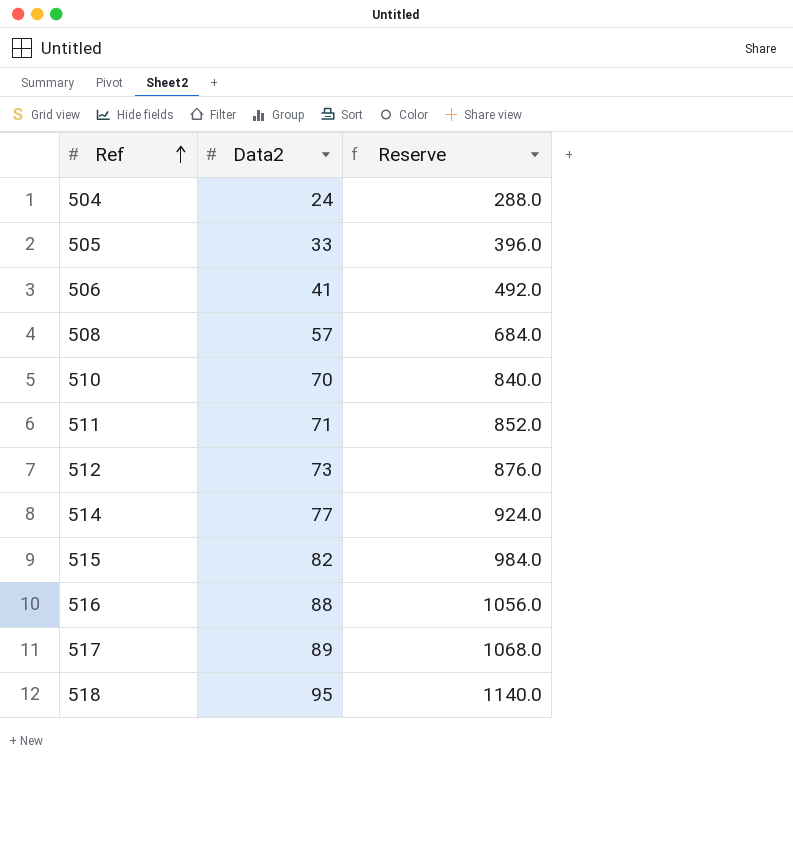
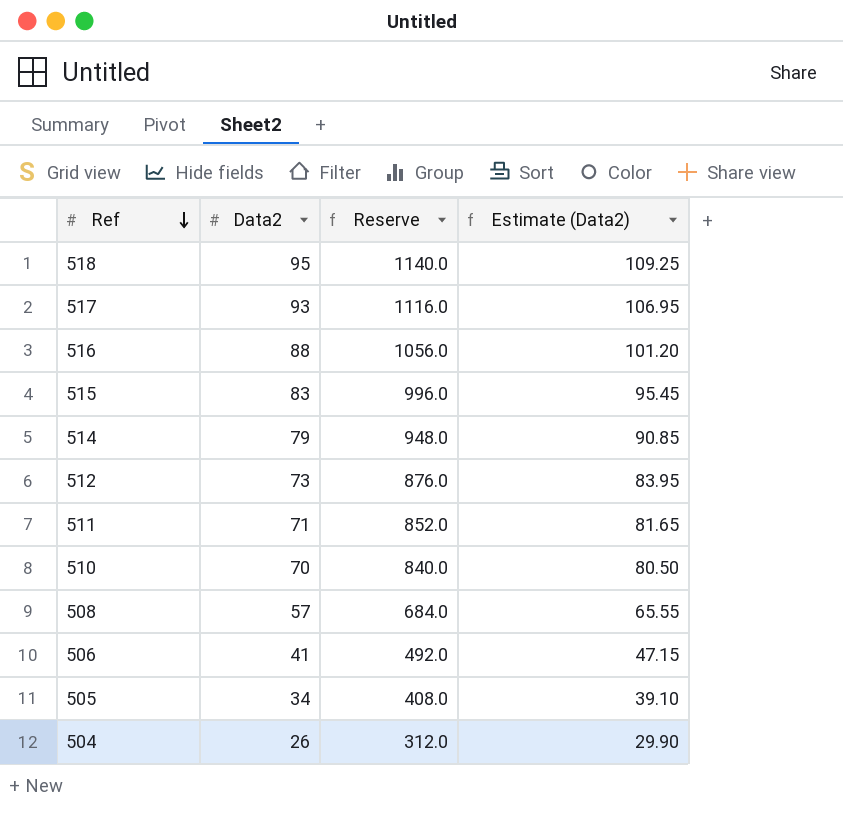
row order: Ref ascending -> Ref descending
column Estimate (Data2) | formula: none -> [Data2] * 1.15
517 | Data2: 89 -> 93
517 | Reserve: 1068.0 -> 1116.0
515 | Data2: 82 -> 83
515 | Reserve: 984.0 -> 996.0
514 | Data2: 77 -> 79
514 | Reserve: 924.0 -> 948.0
505 | Data2: 33 -> 34
505 | Reserve: 396.0 -> 408.0
504 | Data2: 24 -> 26
504 | Reserve: 288.0 -> 312.0

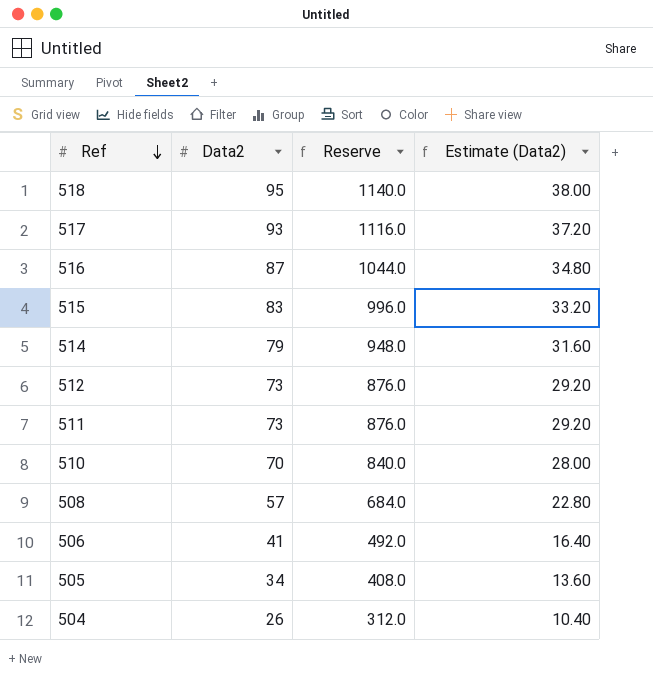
column Estimate (Data2) | formula: [Data2] * 1.15 -> [Data2] * 0.4
516 | Data2: 88 -> 87
516 | Reserve: 1056.0 -> 1044.0
511 | Data2: 71 -> 73
511 | Reserve: 852.0 -> 876.0

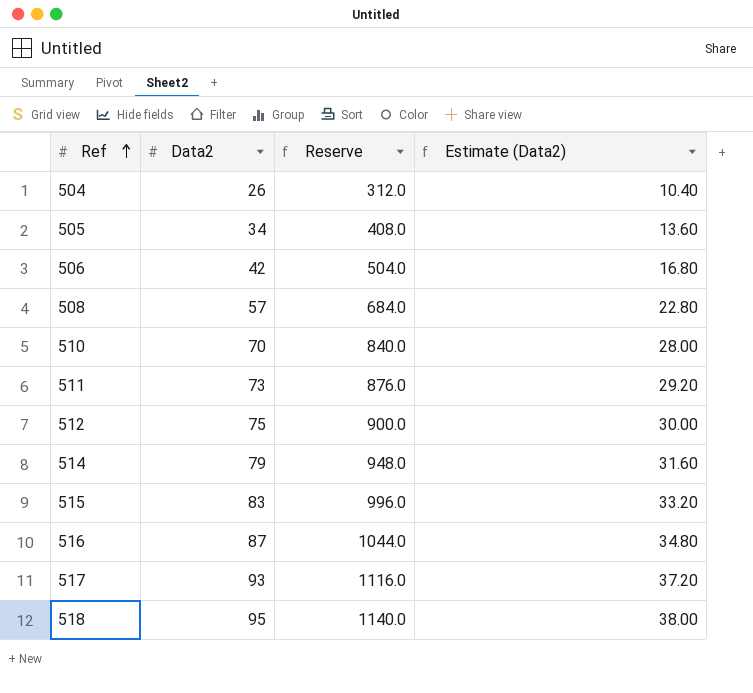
row order: Ref descending -> Ref ascending
506 | Data2: 41 -> 42
506 | Reserve: 492.0 -> 504.0
506 | Estimate (Data2): 16.40 -> 16.80
512 | Data2: 73 -> 75
512 | Reserve: 876.0 -> 900.0
512 | Estimate (Data2): 29.20 -> 30.00

